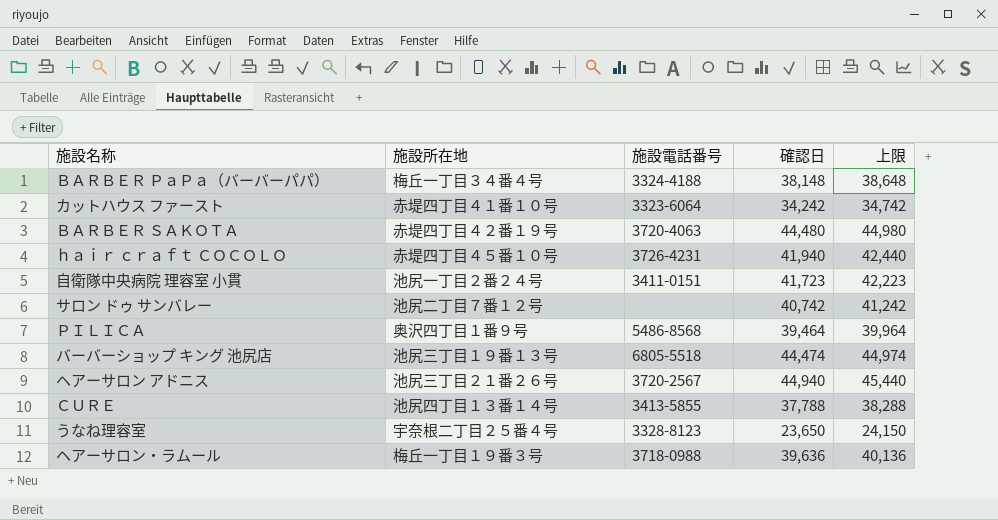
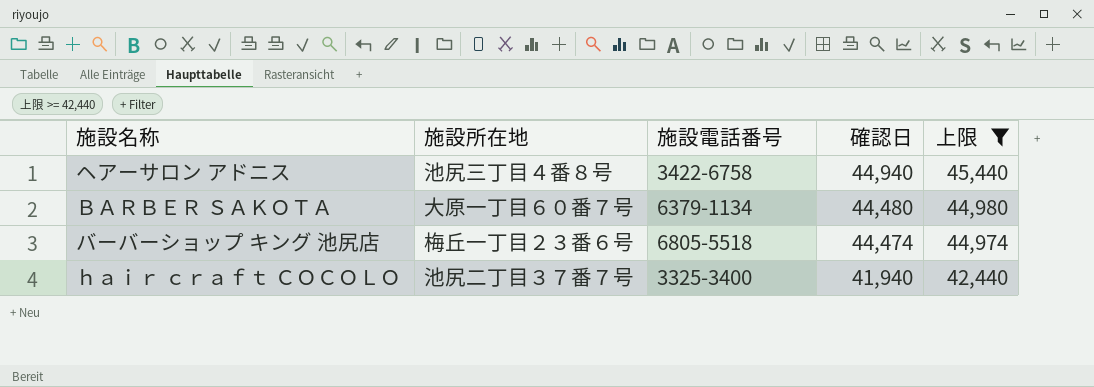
filter: none -> 上限 >= 42,440
row order: none -> 確認日 descending
ヘアーサロン アドニス | 施設所在地: 池尻三丁目２１番２６号 -> 池尻三丁目４番８号
ヘアーサロン アドニス | 施設電話番号: 3720-2567 -> 3422-6758
ＢＡＲＢＥＲ ＳＡＫＯＴＡ | 施設所在地: 赤堤四丁目４２番１９号 -> 大原一丁目６０番７号
ＢＡＲＢＥＲ ＳＡＫＯＴＡ | 施設電話番号: 3720-4063 -> 6379-1134
バーバーショップ キング 池尻店 | 施設所在地: 池尻三丁目１９番１３号 -> 梅丘一丁目２３番６号
ｈａｉｒ ｃｒａｆｔ ＣＯＣＯＬＯ | 施設所在地: 赤堤四丁目４５番１０号 -> 池尻二丁目３７番７号
ｈａｉｒ ｃｒａｆｔ ＣＯＣＯＬＯ | 施設電話番号: 3726-4231 -> 3325-3400

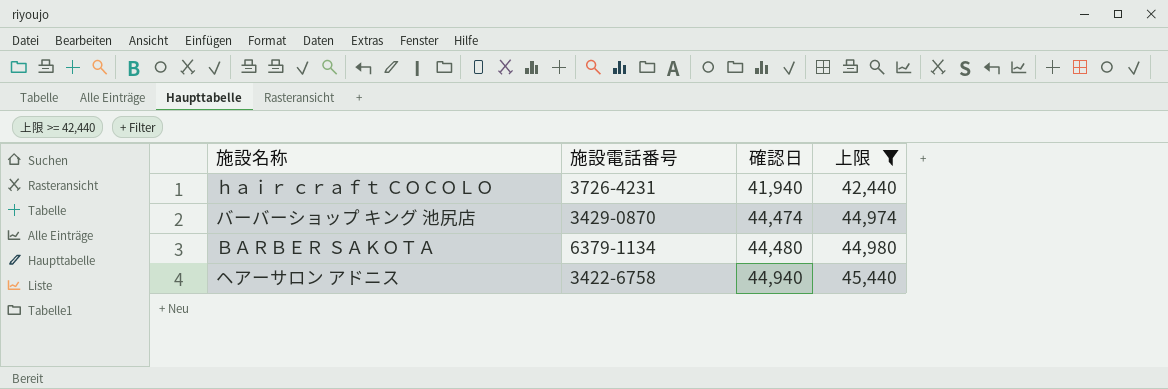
row order: 確認日 descending -> 確認日 ascending
column 施設所在地 | position: 2 -> none
ｈａｉｒ ｃｒａｆｔ ＣＯＣＯＬＯ | 施設電話番号: 3325-3400 -> 3726-4231
バーバーショップ キング 池尻店 | 施設電話番号: 6805-5518 -> 3429-0870

